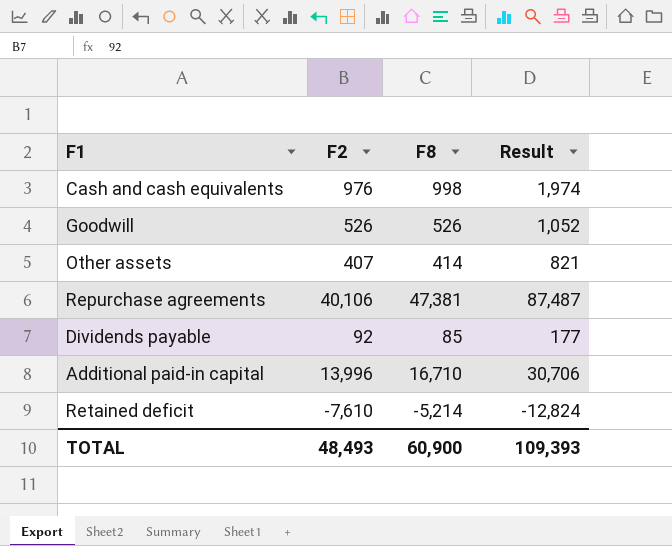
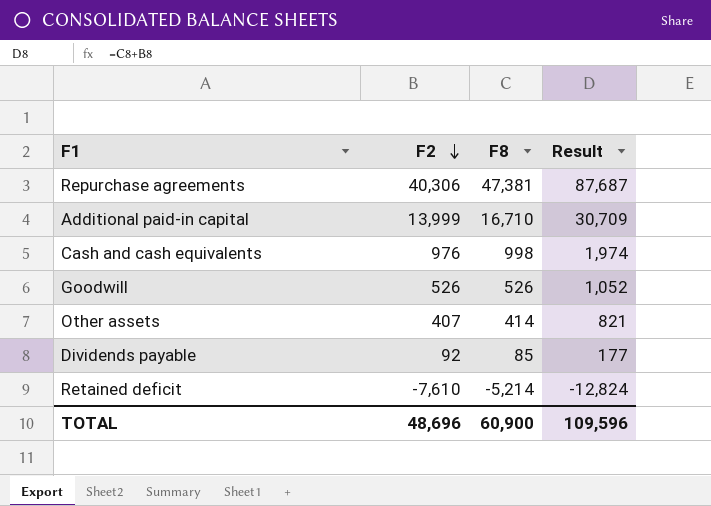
row order: none -> F2 descending
Repurchase agreements | F2: 40,106 -> 40,306
Repurchase agreements | Result: 87,487 -> 87,687
Additional paid-in capital | F2: 13,996 -> 13,999
Additional paid-in capital | Result: 30,706 -> 30,709
TOTAL | F2: 48,493 -> 48,696
TOTAL | Result: 109,393 -> 109,596

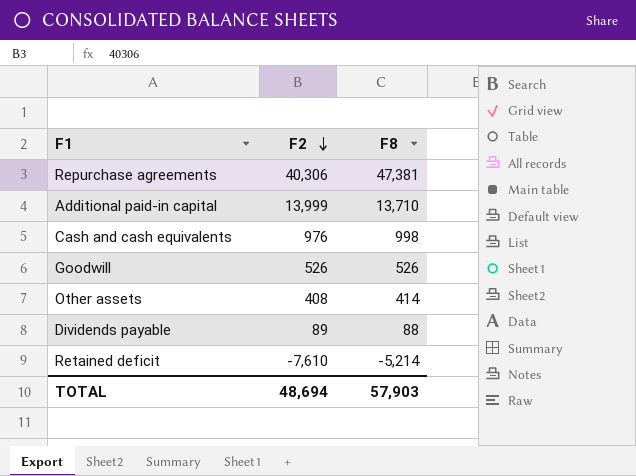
column Result | formula: [F2] + [F8] -> none
Additional paid-in capital | F8: 16,710 -> 13,710
Other assets | F2: 407 -> 408
Dividends payable | F2: 92 -> 89
Dividends payable | F8: 85 -> 88
TOTAL | F2: 48,696 -> 48,694
TOTAL | F8: 60,900 -> 57,903

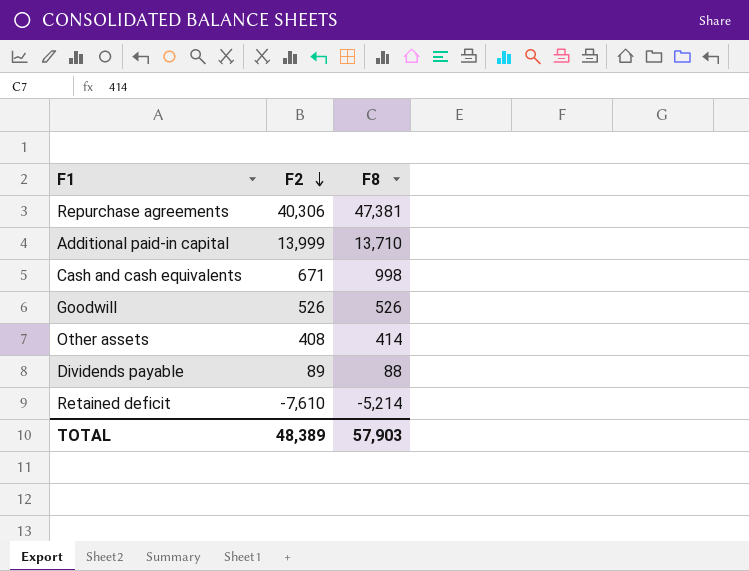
Cash and cash equivalents | F2: 976 -> 671
TOTAL | F2: 48,694 -> 48,389

